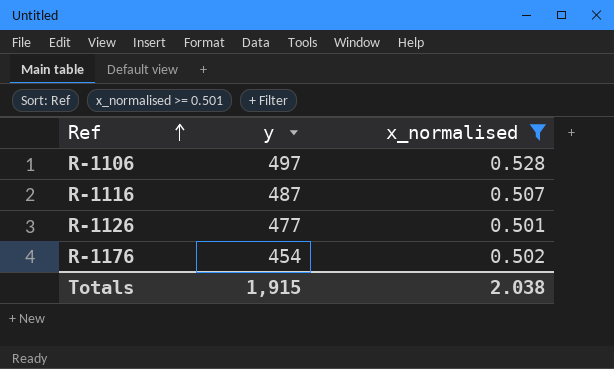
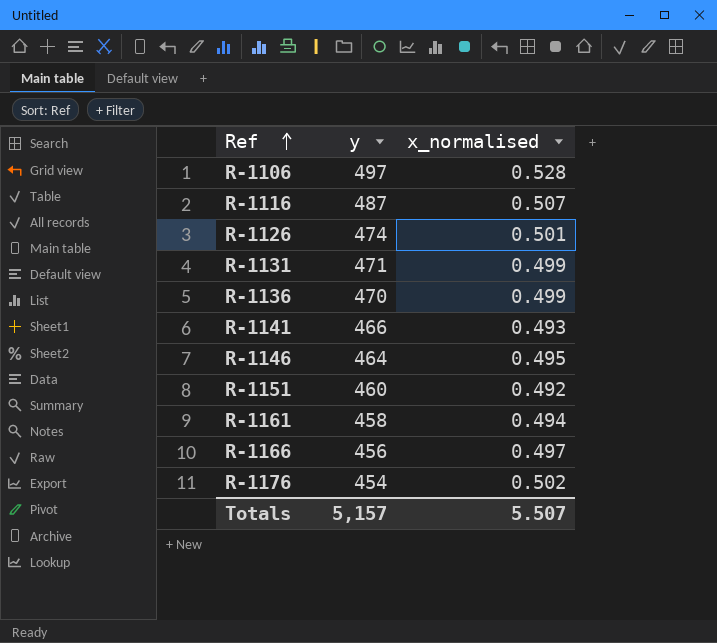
filter: x_normalised >= 0.501 -> none
R-1126 | y: 477 -> 474
Totals | y: 1,915 -> 5,157
Totals | x_normalised: 2.038 -> 5.507

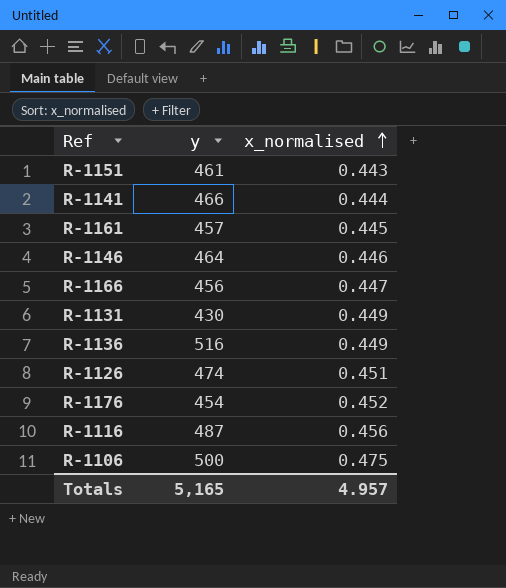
row order: Ref ascending -> x_normalised ascending
R-1151 | y: 460 -> 461
R-1151 | x_normalised: 0.492 -> 0.443
R-1141 | x_normalised: 0.493 -> 0.444
R-1161 | y: 458 -> 457
R-1161 | x_normalised: 0.494 -> 0.445
R-1146 | x_normalised: 0.495 -> 0.446
R-1166 | x_normalised: 0.497 -> 0.447
R-1131 | y: 471 -> 430
R-1131 | x_normalised: 0.499 -> 0.449
R-1136 | y: 470 -> 516
R-1136 | x_normalised: 0.499 -> 0.449
R-1126 | x_normalised: 0.501 -> 0.451
R-1176 | x_normalised: 0.502 -> 0.452
R-1116 | x_normalised: 0.507 -> 0.456
R-1106 | y: 497 -> 500
R-1106 | x_normalised: 0.528 -> 0.475
Totals | y: 5,157 -> 5,165
Totals | x_normalised: 5.507 -> 4.957

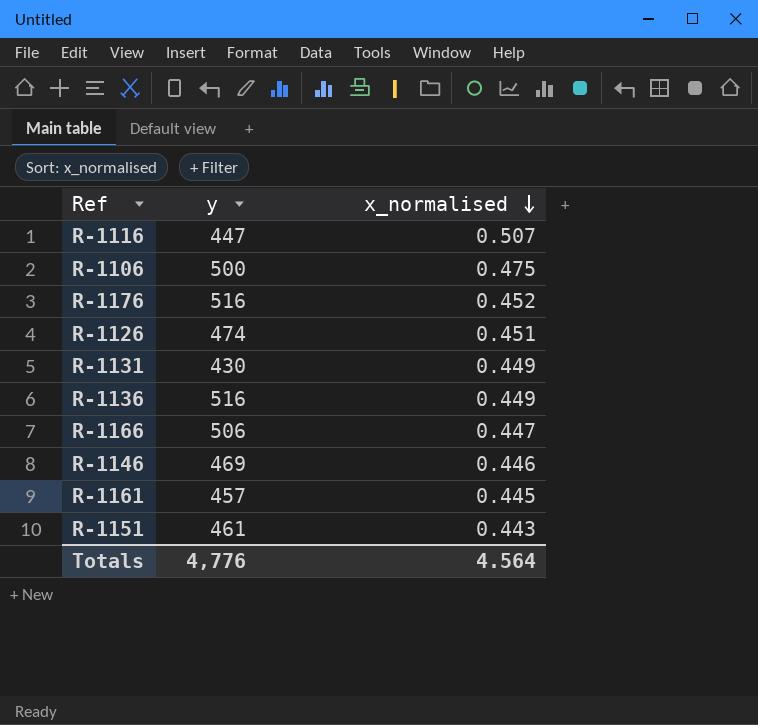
row order: x_normalised ascending -> x_normalised descending
row R-1141: 466 | 0.444 -> none
R-1116 | y: 487 -> 447
R-1116 | x_normalised: 0.456 -> 0.507
R-1176 | y: 454 -> 516
R-1166 | y: 456 -> 506
R-1146 | y: 464 -> 469
Totals | y: 5,165 -> 4,776
Totals | x_normalised: 4.957 -> 4.564

